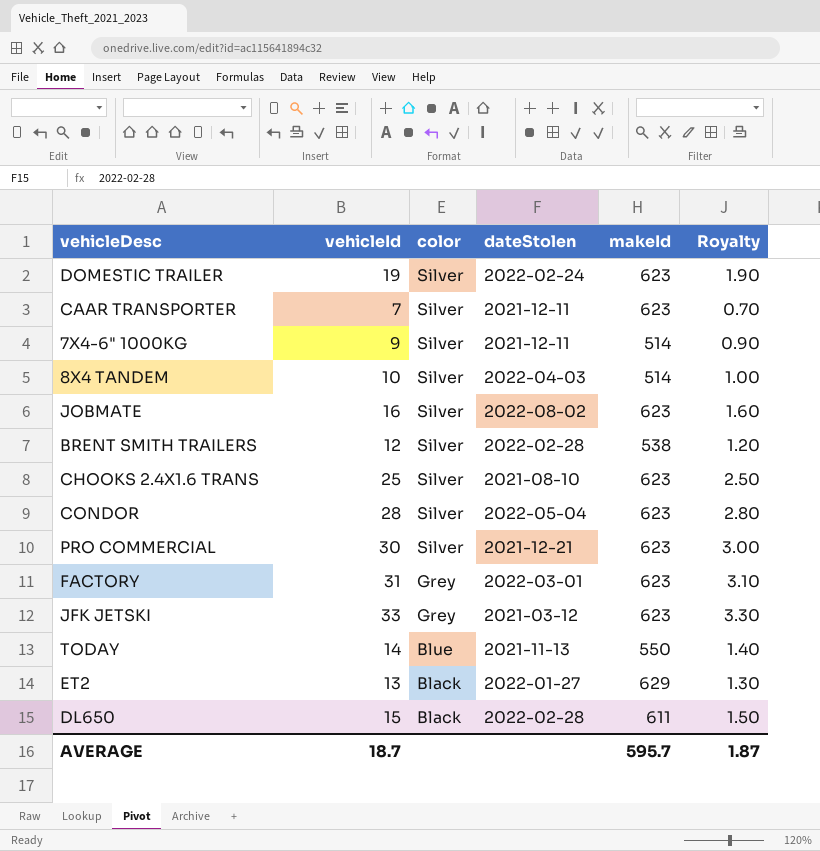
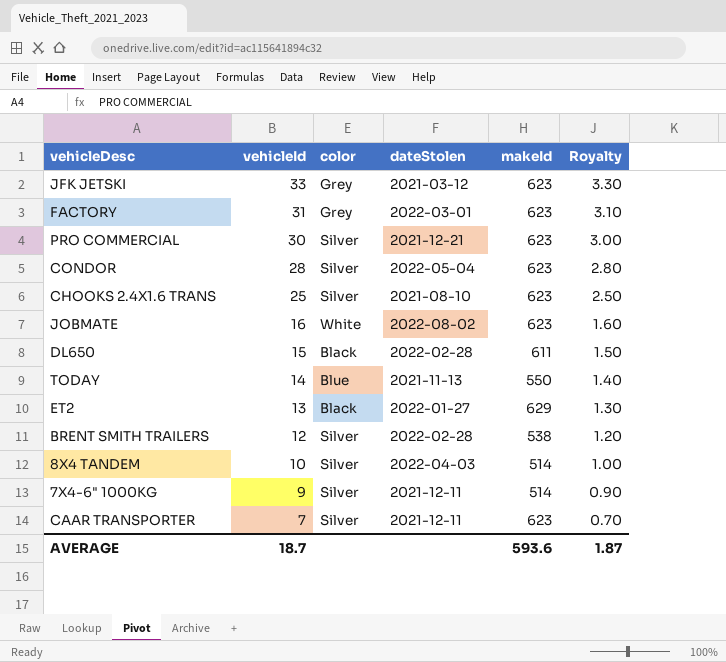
row order: color descending -> vehicleId descending
row DOMESTIC TRAILER: 19 | Silver | 2022-02-24 | 623 | 1.90 -> none
JOBMATE | color: Silver -> White
AVERAGE | makeId: 595.7 -> 593.6

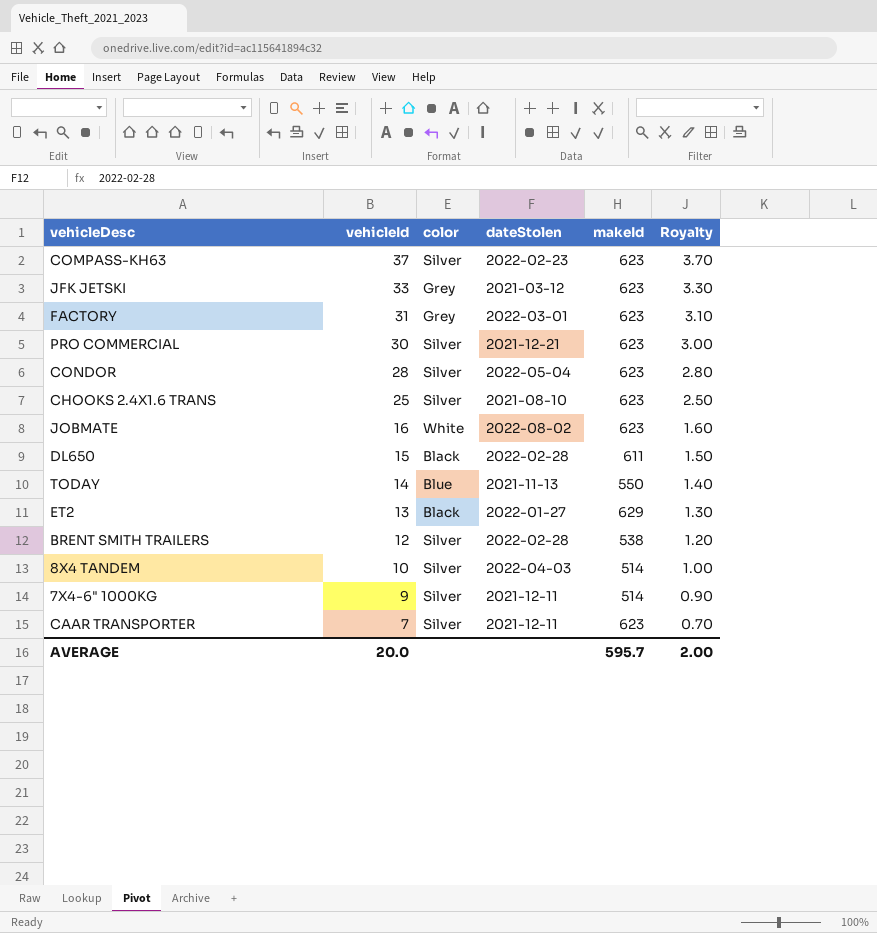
row COMPASS-KH63: none -> 37 | Silver | 2022-02-23 | 623 | 3.70
AVERAGE | vehicleId: 18.7 -> 20.0
AVERAGE | makeId: 593.6 -> 595.7
AVERAGE | Royalty: 1.87 -> 2.00

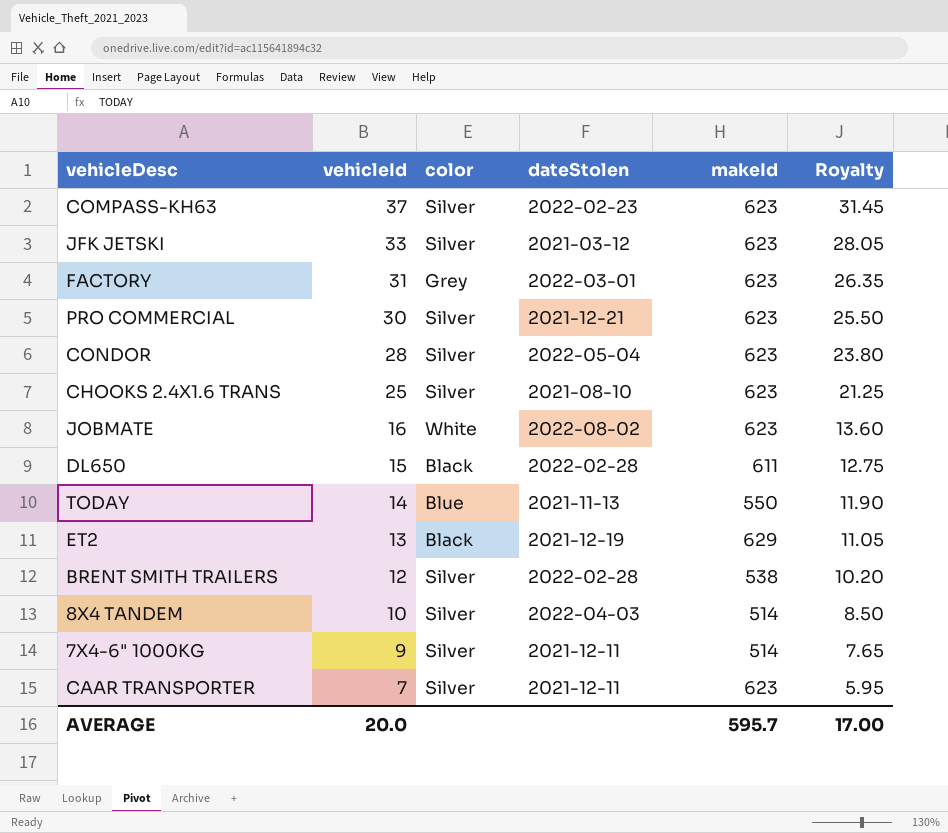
column Royalty | formula: [vehicleId] * 0.1 -> [vehicleId] * 0.85
JFK JETSKI | color: Grey -> Silver
ET2 | dateStolen: 2022-01-27 -> 2021-12-19
AVERAGE | Royalty: 2.00 -> 17.00

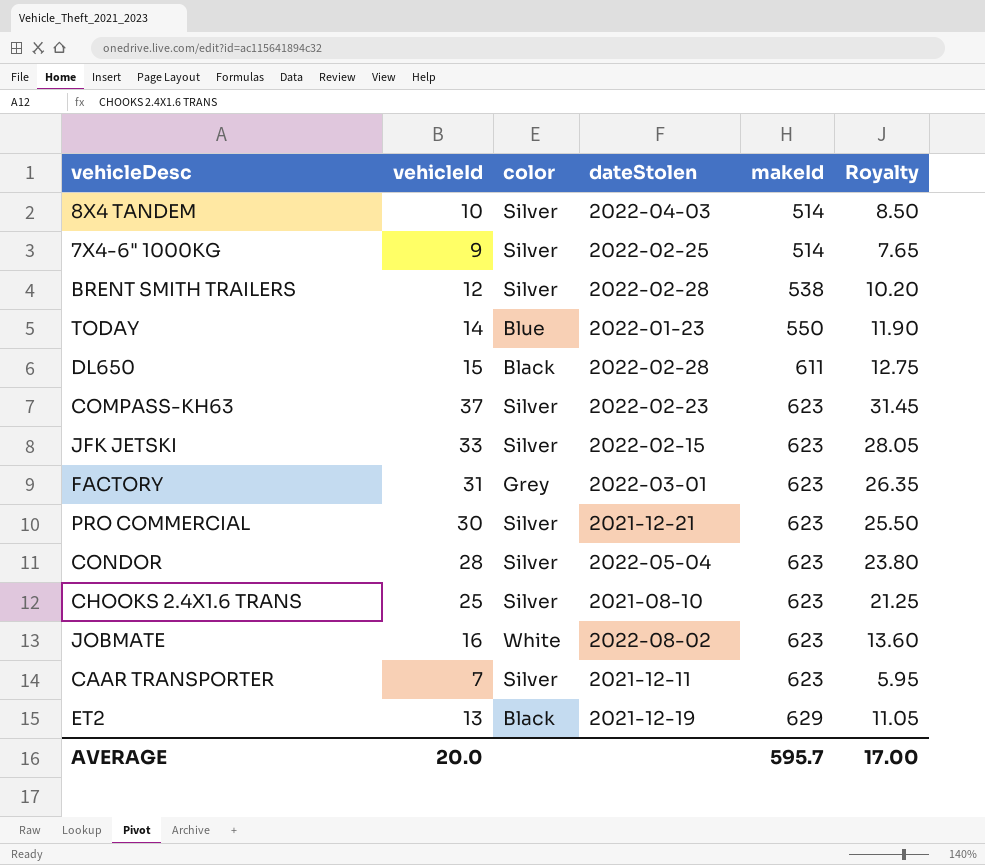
row order: vehicleId descending -> makeId ascending
7X4-6" 1000KG | dateStolen: 2021-12-11 -> 2022-02-25
TODAY | dateStolen: 2021-11-13 -> 2022-01-23
JFK JETSKI | dateStolen: 2021-03-12 -> 2022-02-15

